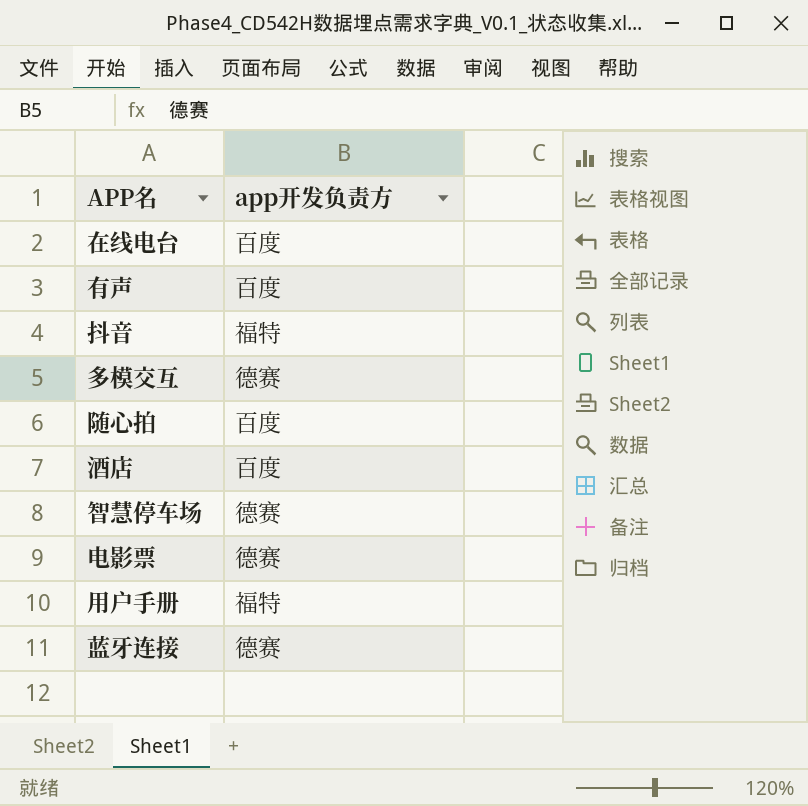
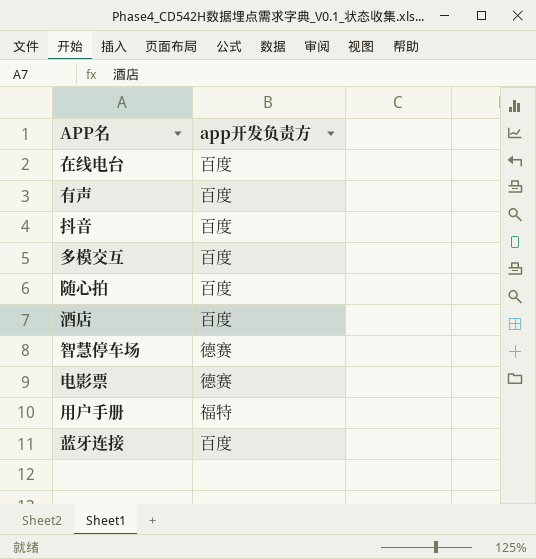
抖音 | app开发负责方: 福特 -> 百度
多模交互 | app开发负责方: 德赛 -> 百度
蓝牙连接 | app开发负责方: 德赛 -> 百度

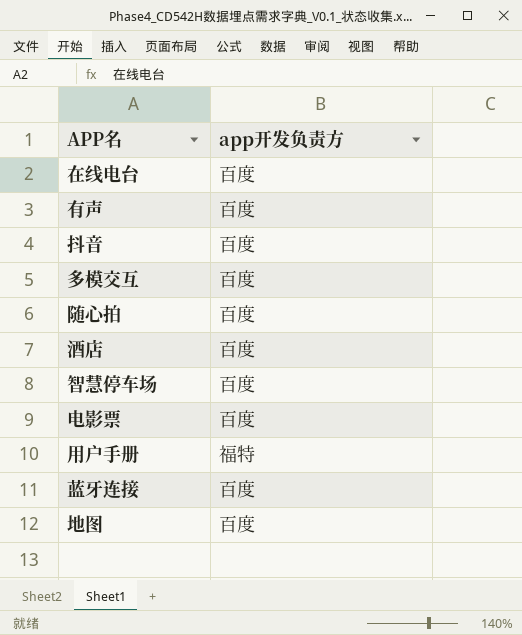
智慧停车场 | app开发负责方: 德赛 -> 百度
电影票 | app开发负责方: 德赛 -> 百度
row 地图: none -> 百度

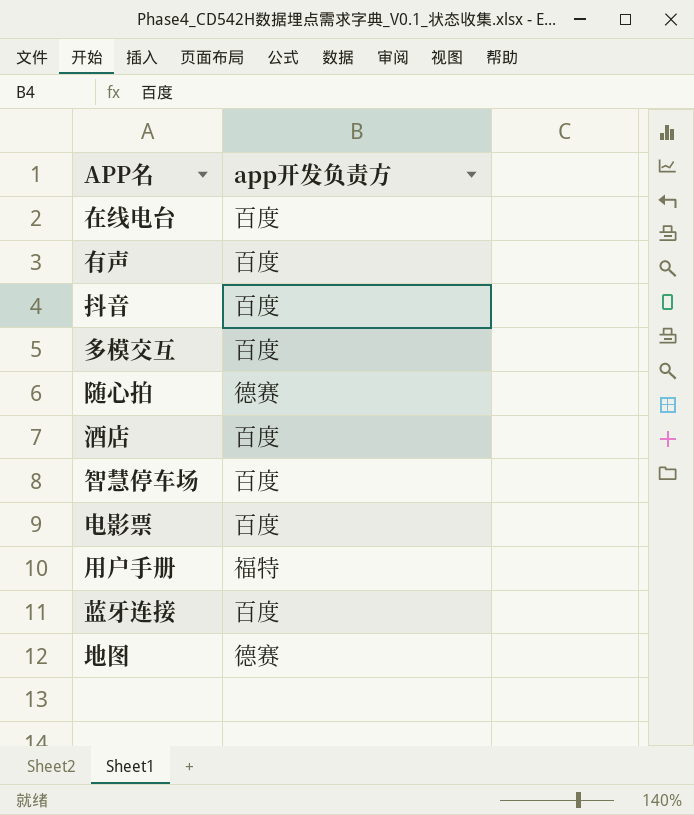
随心拍 | app开发负责方: 百度 -> 德赛
地图 | app开发负责方: 百度 -> 德赛

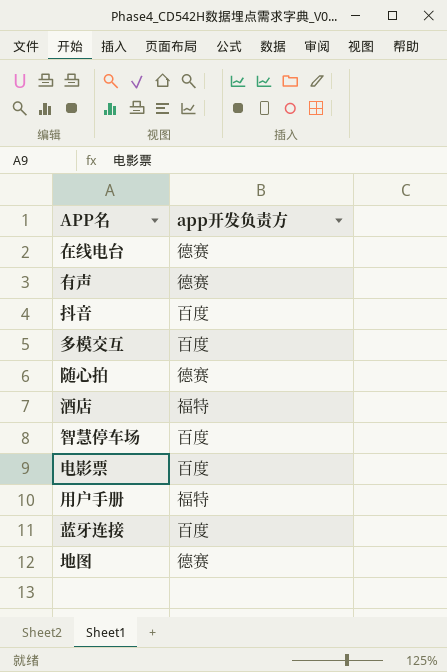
在线电台 | app开发负责方: 百度 -> 德赛
有声 | app开发负责方: 百度 -> 德赛
酒店 | app开发负责方: 百度 -> 福特

